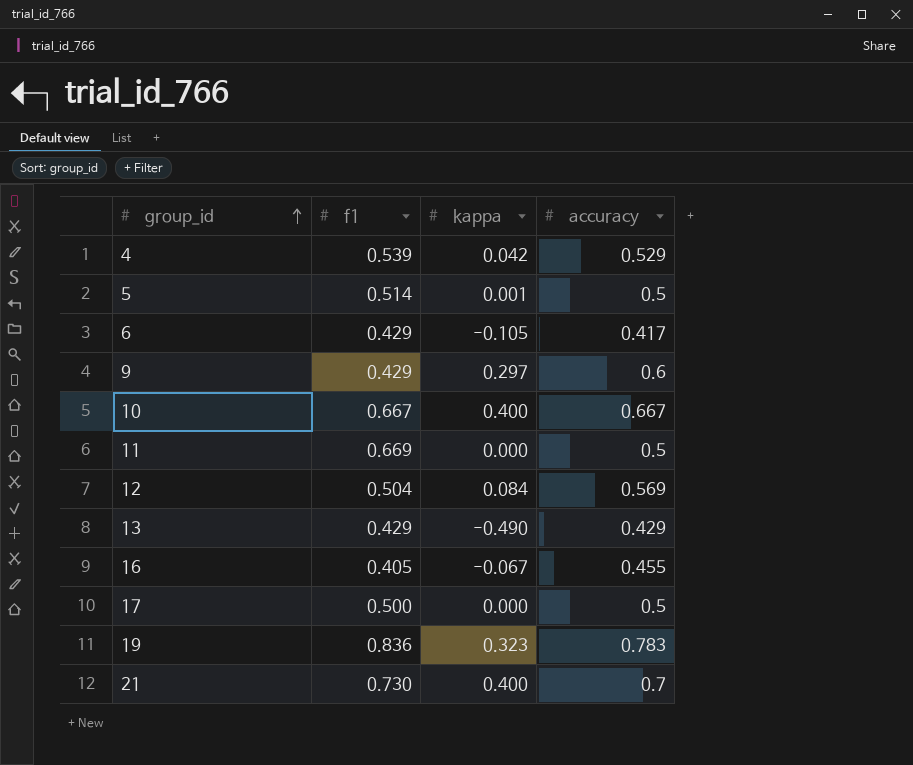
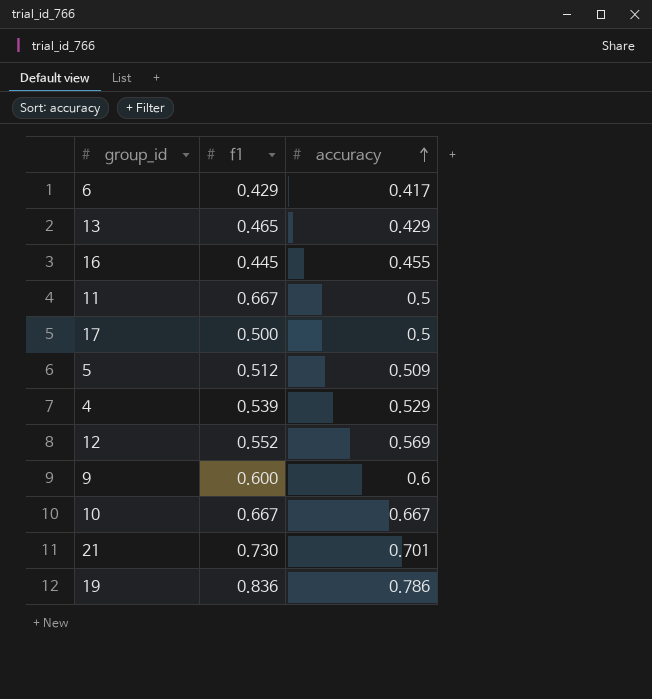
row order: group_id ascending -> accuracy ascending
column kappa | position: 3 -> none
13 | f1: 0.429 -> 0.465
16 | f1: 0.405 -> 0.445
11 | f1: 0.669 -> 0.667
5 | f1: 0.514 -> 0.512
5 | accuracy: 0.5 -> 0.509
12 | f1: 0.504 -> 0.552
9 | f1: 0.429 -> 0.600
21 | accuracy: 0.7 -> 0.701
19 | accuracy: 0.783 -> 0.786

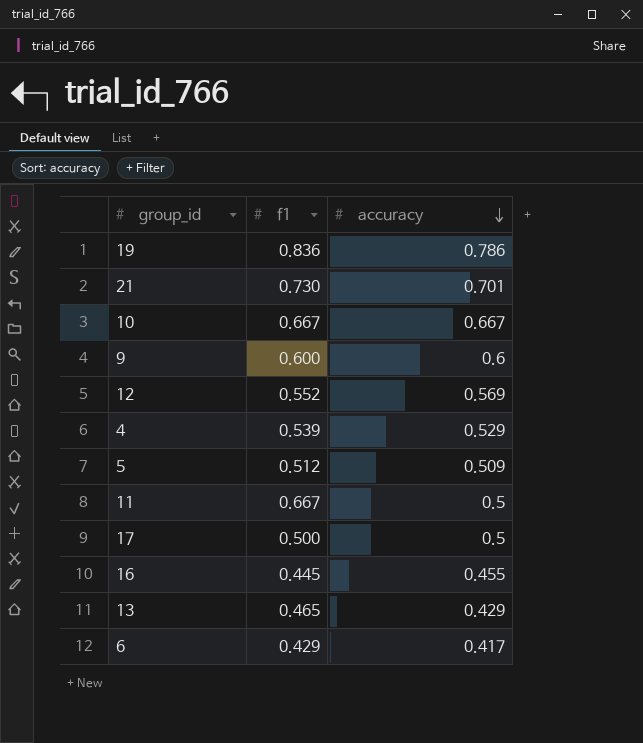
row order: accuracy ascending -> accuracy descending

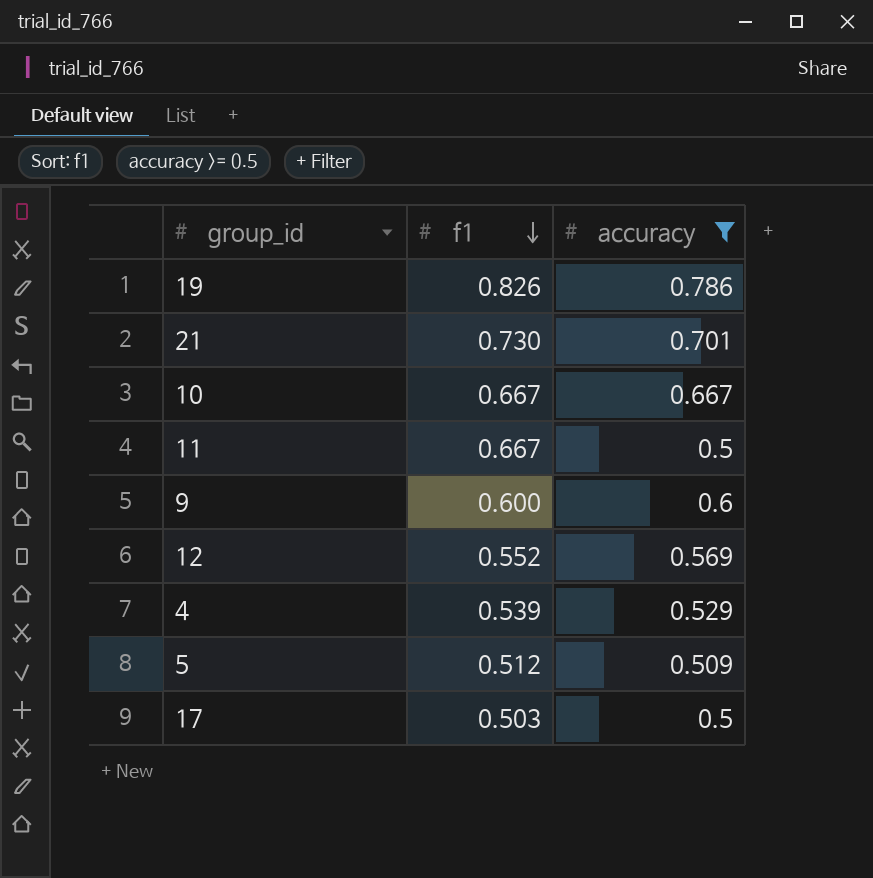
filter: none -> accuracy >= 0.5
row order: accuracy descending -> f1 descending
19 | f1: 0.836 -> 0.826
17 | f1: 0.500 -> 0.503

